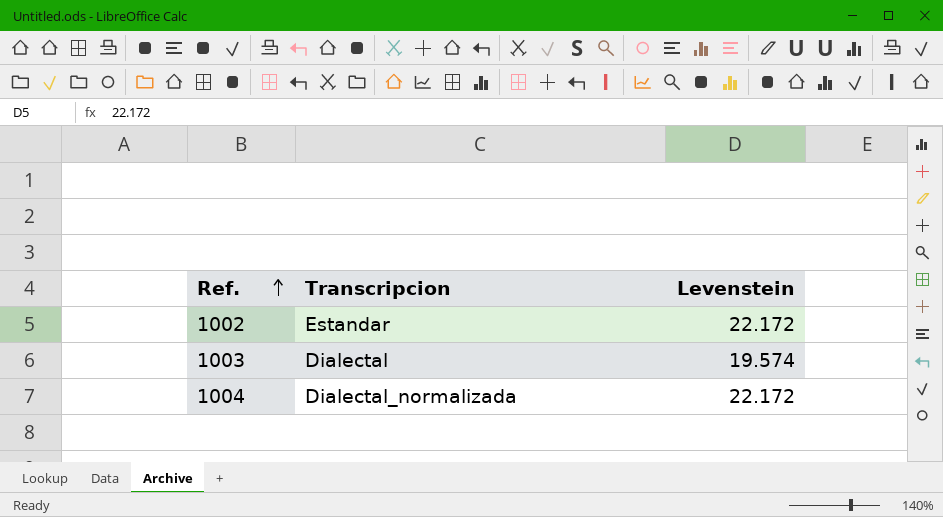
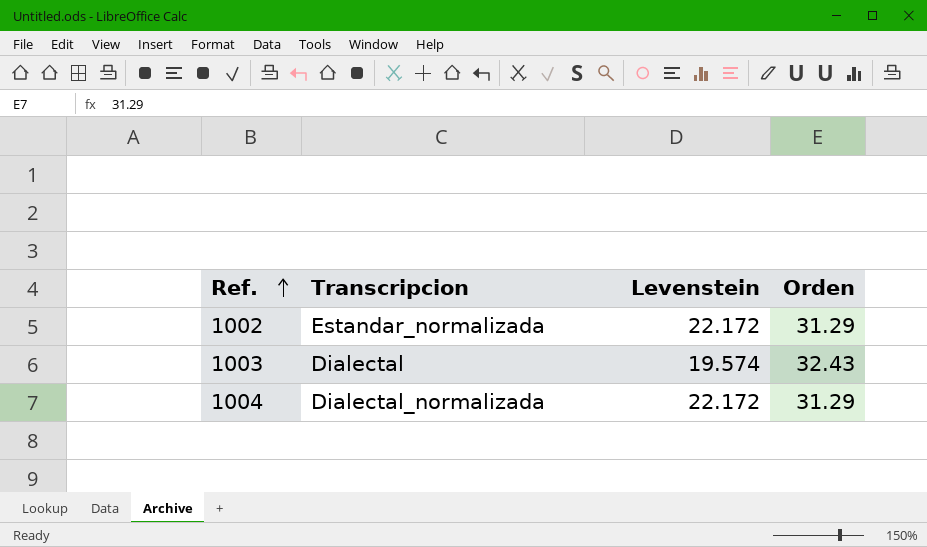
column Orden | position: none -> 4
1002 | Transcripcion: Estandar -> Estandar_normalizada

